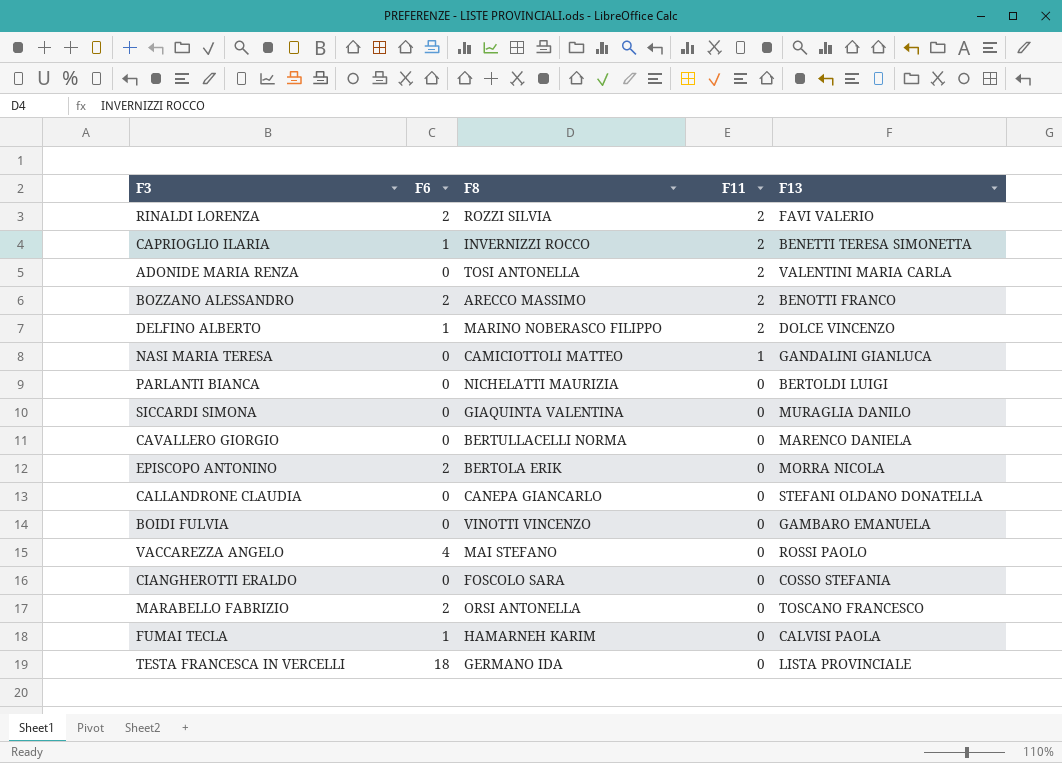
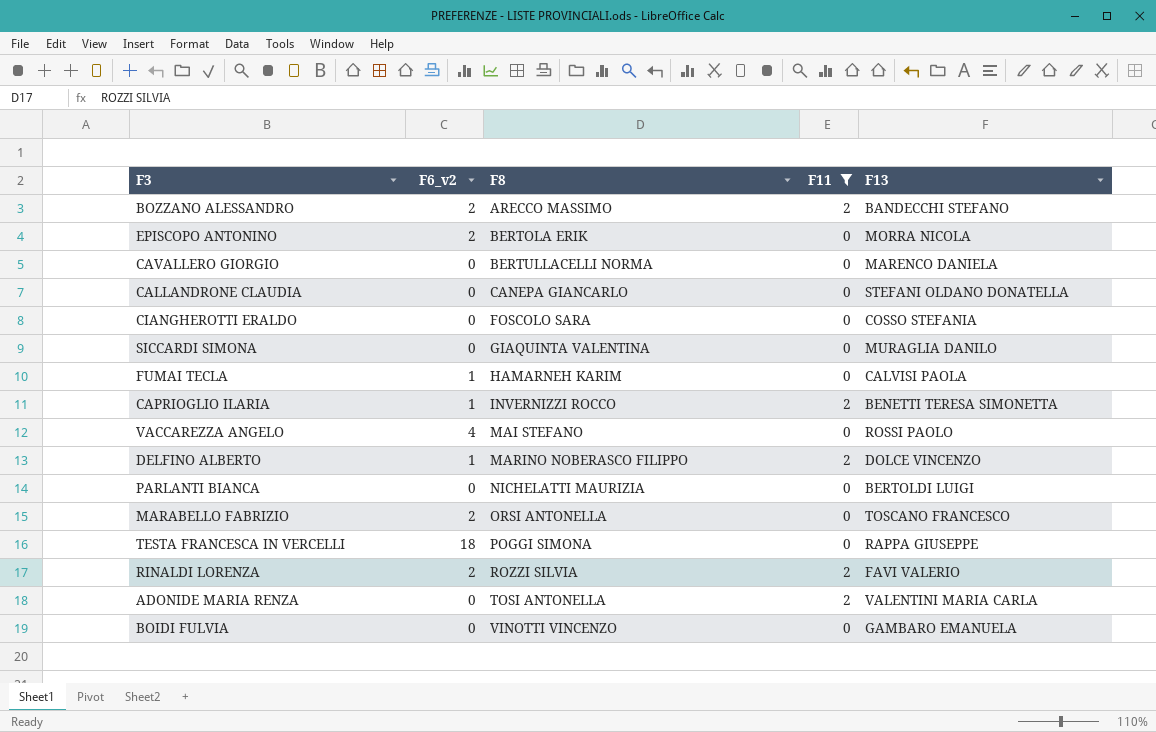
filter: none -> F11 != 1
row order: F11 descending -> F8 ascending
column name: F6 -> F6_v2
BOZZANO ALESSANDRO | F13: BENOTTI FRANCO -> BANDECCHI STEFANO
TESTA FRANCESCA IN VERCELLI | F8: GERMANO IDA -> POGGI SIMONA
TESTA FRANCESCA IN VERCELLI | F13: LISTA PROVINCIALE -> RAPPA GIUSEPPE

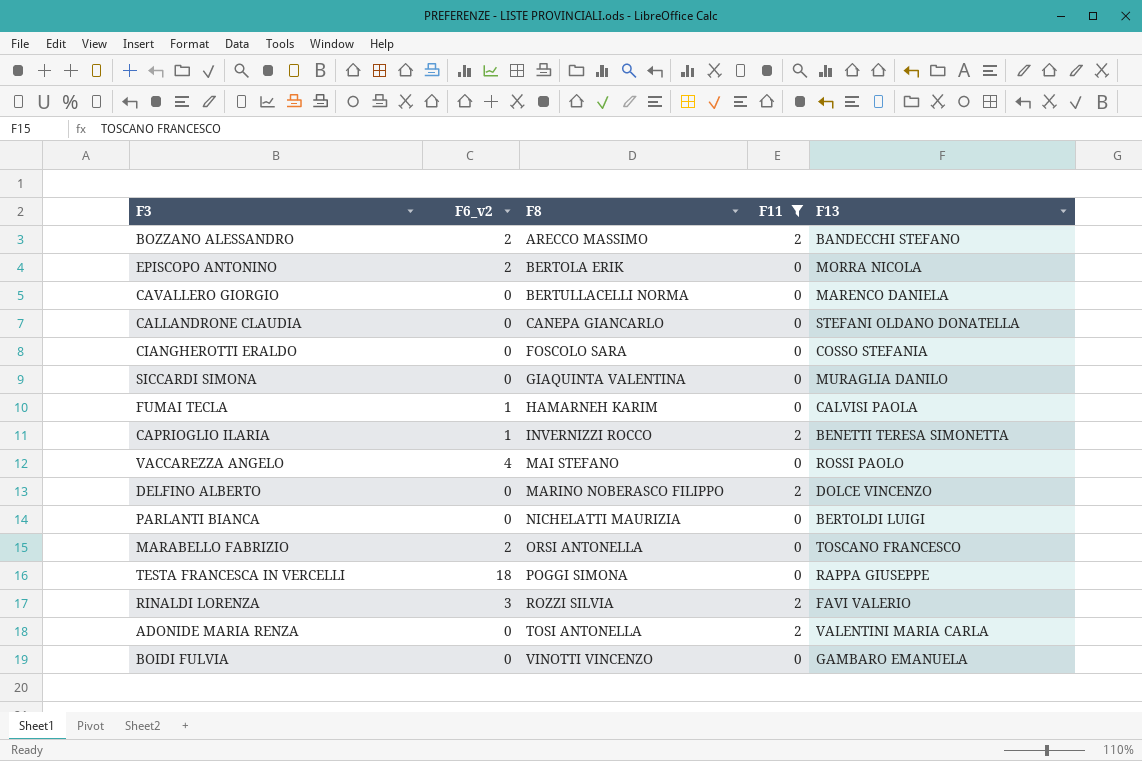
DELFINO ALBERTO | F6_v2: 1 -> 0
RINALDI LORENZA | F6_v2: 2 -> 3

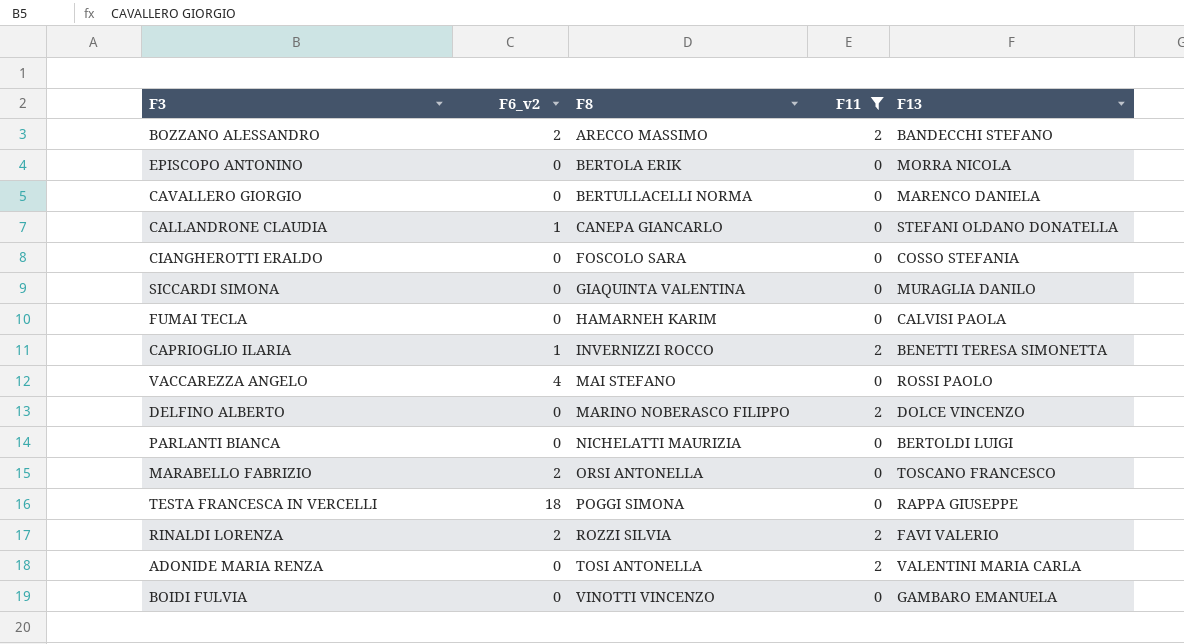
EPISCOPO ANTONINO | F6_v2: 2 -> 0
CALLANDRONE CLAUDIA | F6_v2: 0 -> 1
FUMAI TECLA | F6_v2: 1 -> 0
RINALDI LORENZA | F6_v2: 3 -> 2

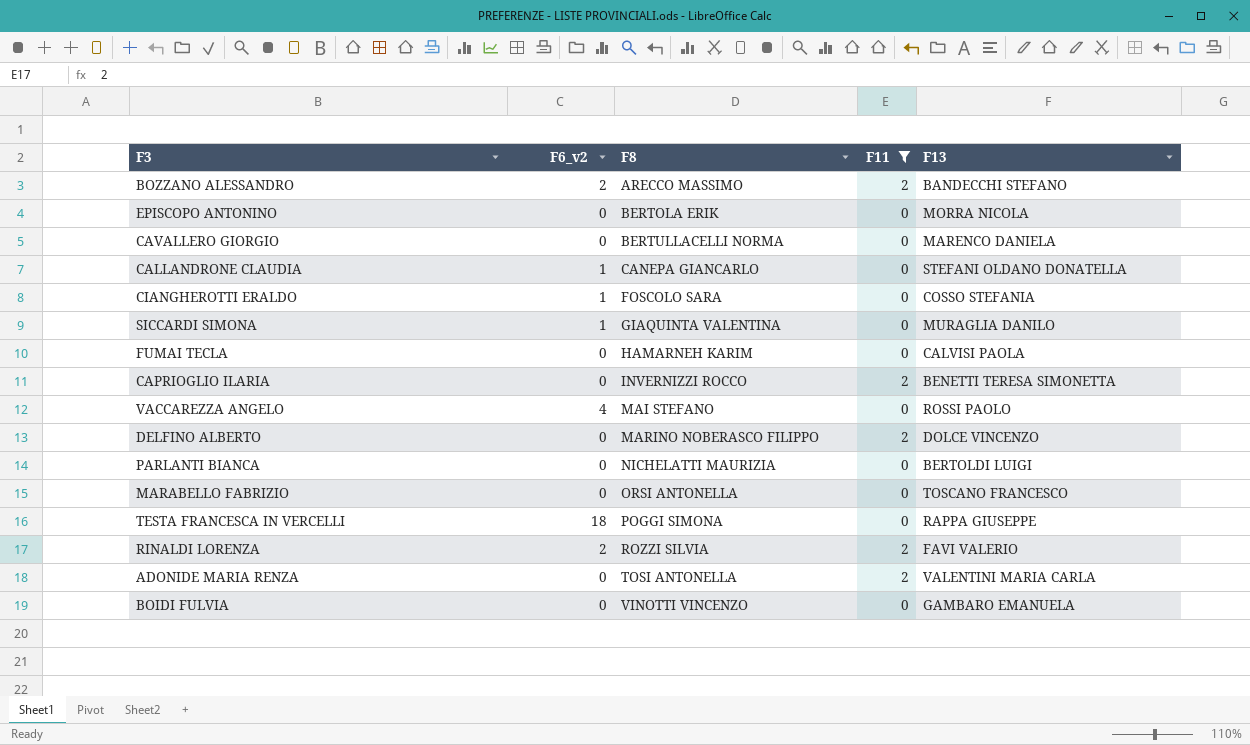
CIANGHEROTTI ERALDO | F6_v2: 0 -> 1
SICCARDI SIMONA | F6_v2: 0 -> 1
CAPRIOGLIO ILARIA | F6_v2: 1 -> 0
MARABELLO FABRIZIO | F6_v2: 2 -> 0

